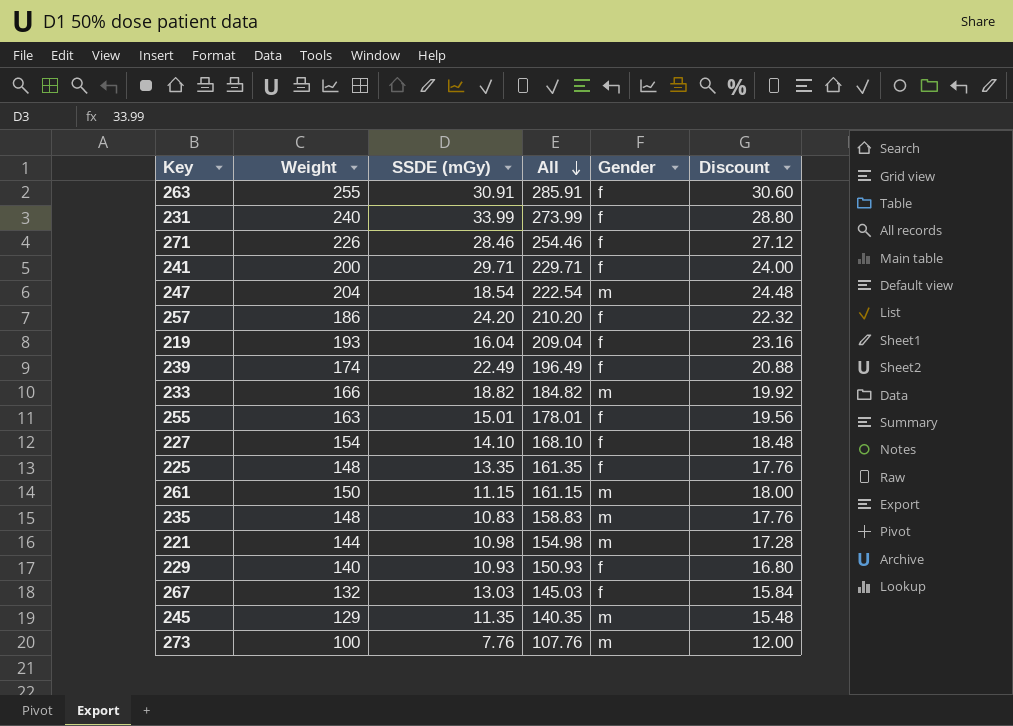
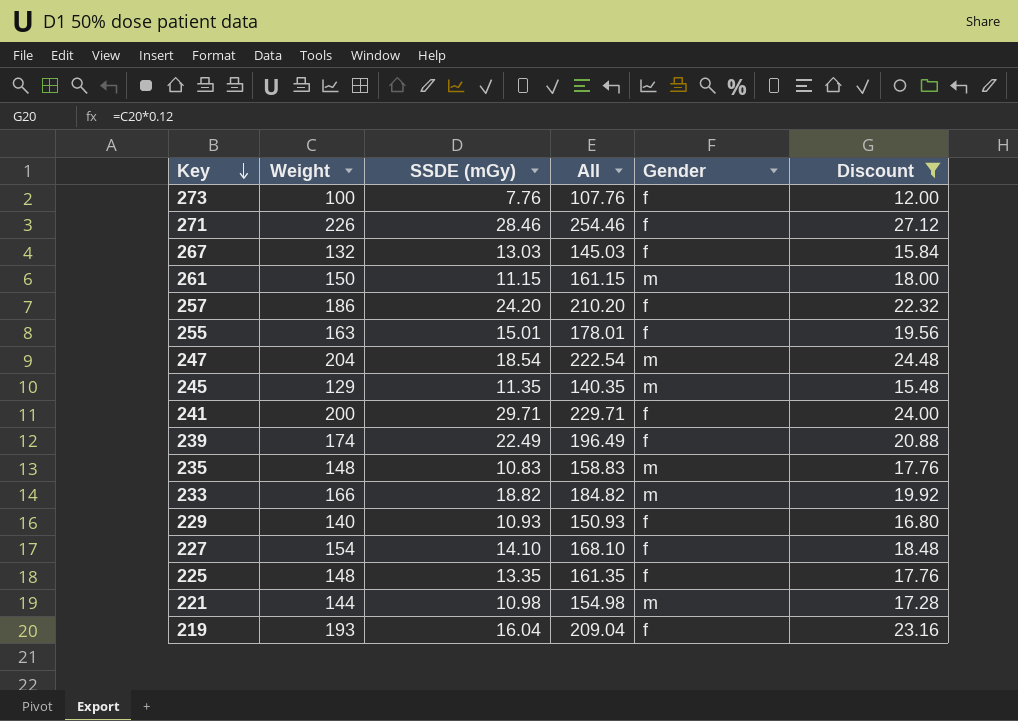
filter: none -> Discount <= 27.12
row order: All descending -> Key descending
273 | Gender: m -> f

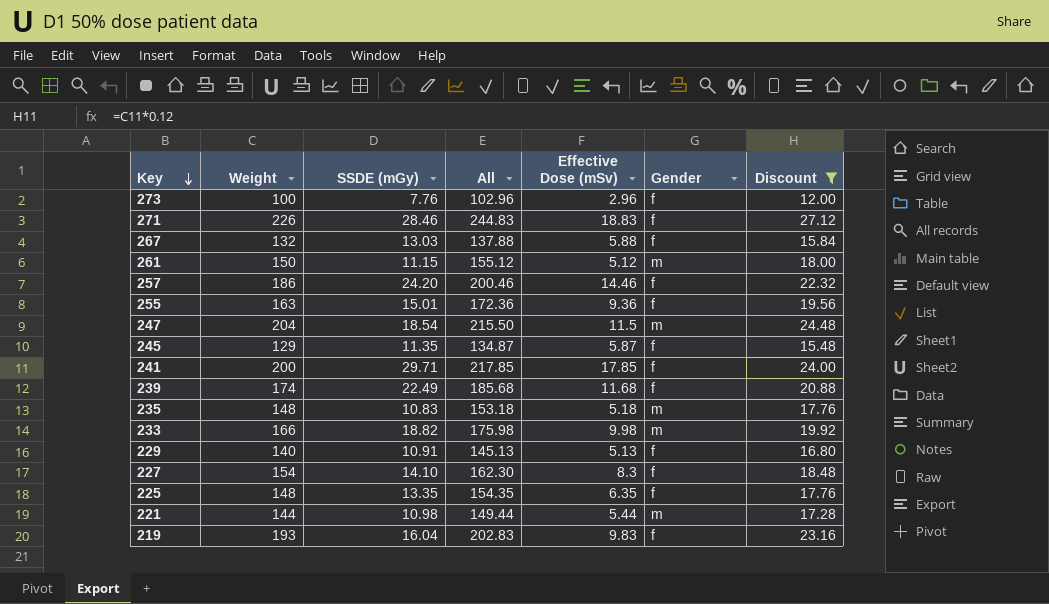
column All | formula: [Weight] + [SSDE (mGy)] -> [Weight] + [Effective Dose (mSv)]
column Effective Dose (mSv) | position: none -> 5
245 | Gender: m -> f
229 | SSDE (mGy): 10.93 -> 10.91

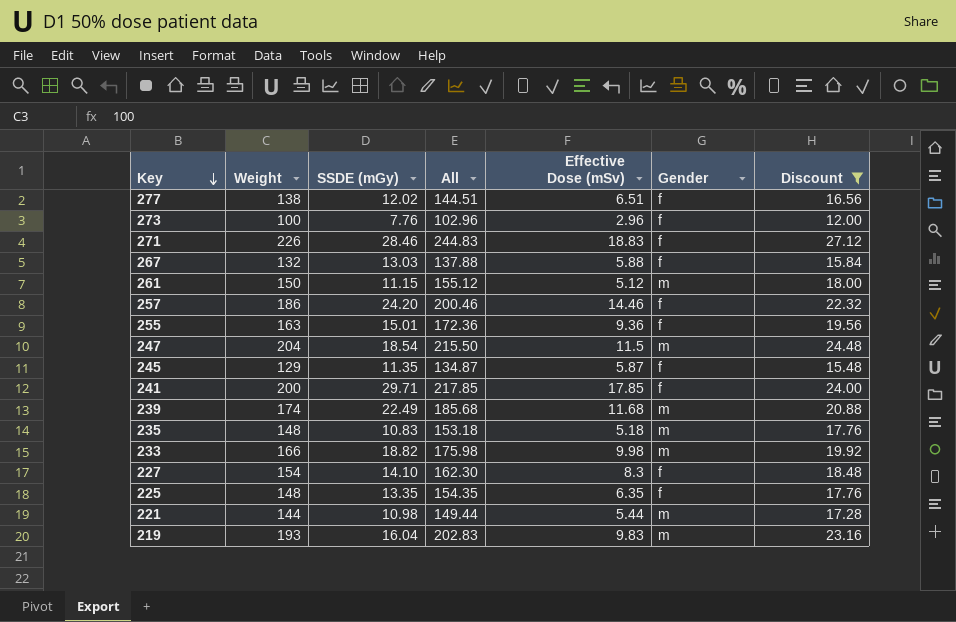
row 229: 140 | 10.91 | 145.13 | 5.13 | f | 16.80 -> none
row 277: none -> 138 | 12.02 | 144.51 | 6.51 | f | 16.56
239 | Gender: f -> m
219 | Gender: f -> m

